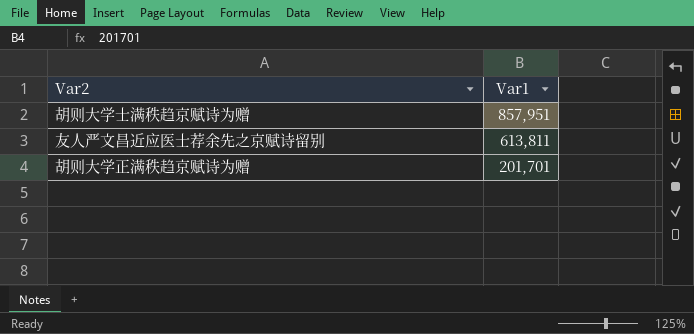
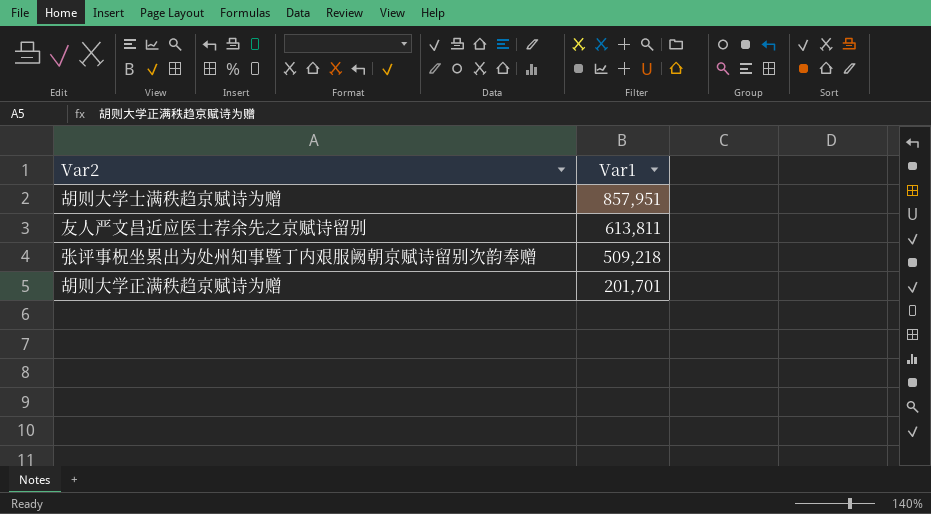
row 张评事柷坐累出为处州知事暨丁内艰服阙朝京赋诗留别次韵奉赠: none -> 509,218

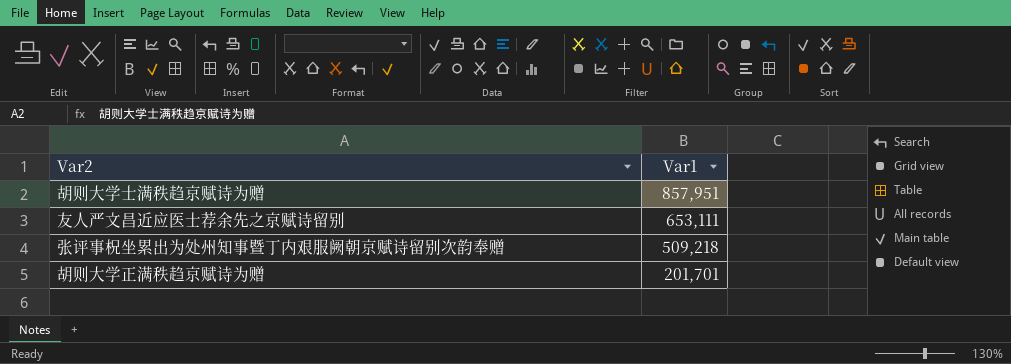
友人严文昌近应医士荐余先之京赋诗留别 | Var1: 613,811 -> 653,111

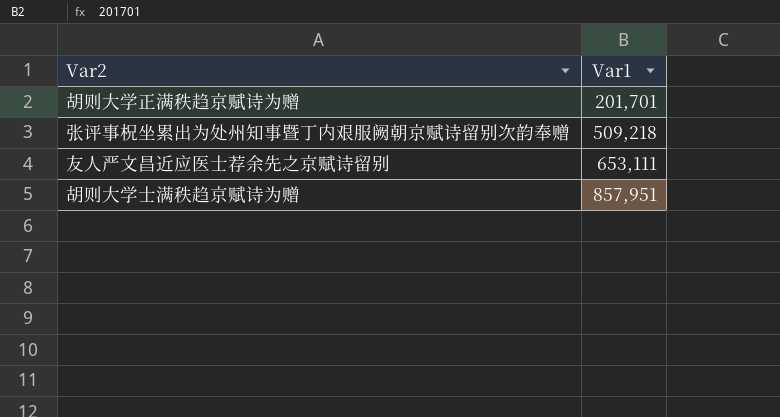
row order: Var1 descending -> Var1 ascending

